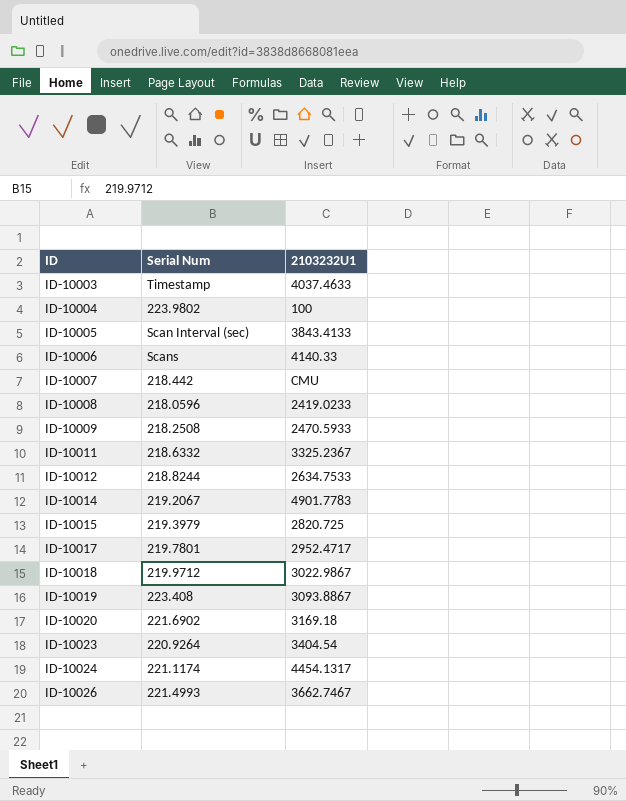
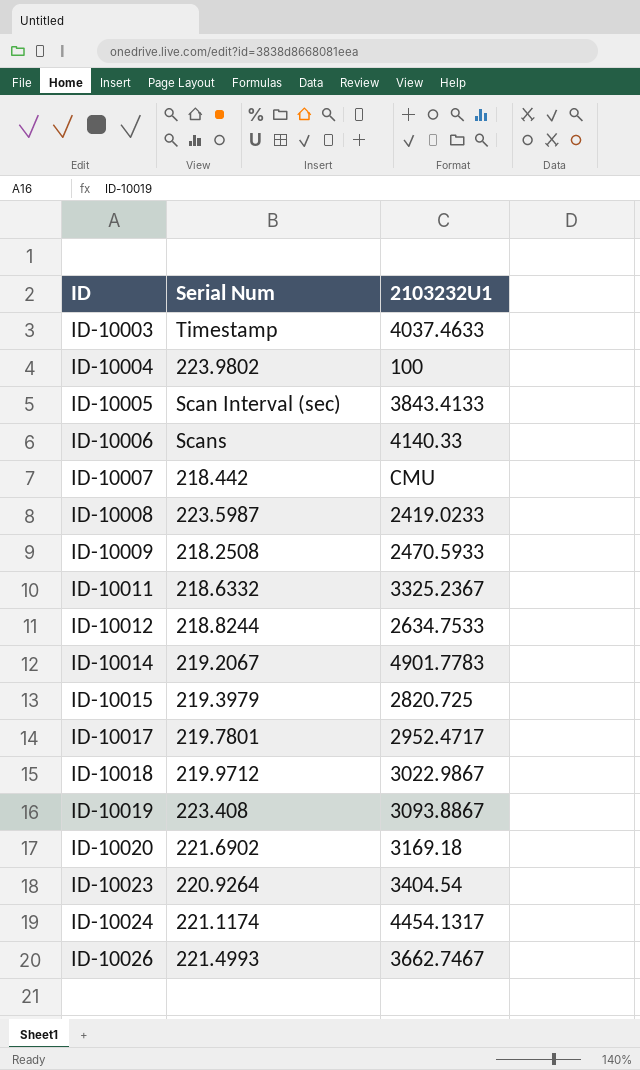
ID-10008 | Serial Num: 218.0596 -> 223.5987

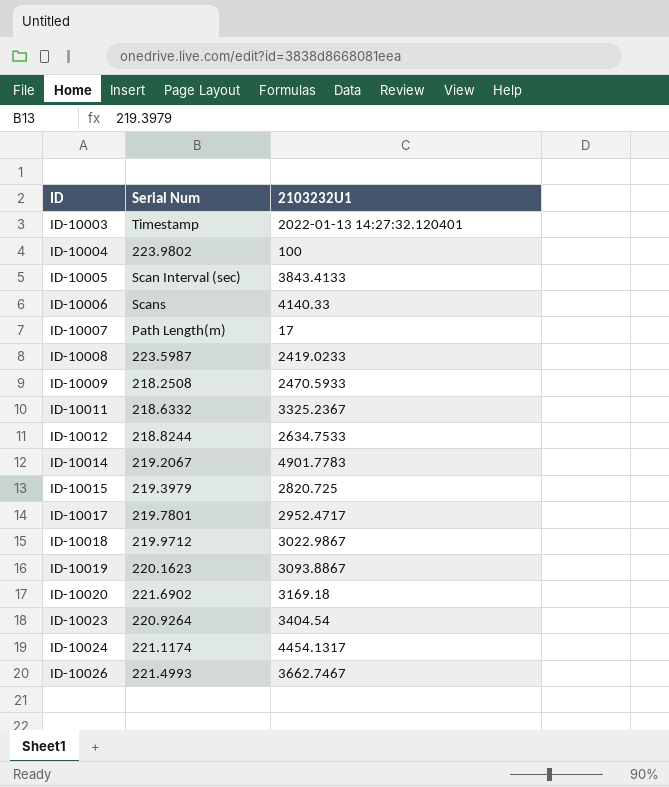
ID-10003 | 2103232U1: 4037.4633 -> 2022-01-13 14:27:32.120401
ID-10007 | Serial Num: 218.442 -> Path Length(m)
ID-10007 | 2103232U1: CMU -> 17
ID-10019 | Serial Num: 223.408 -> 220.1623

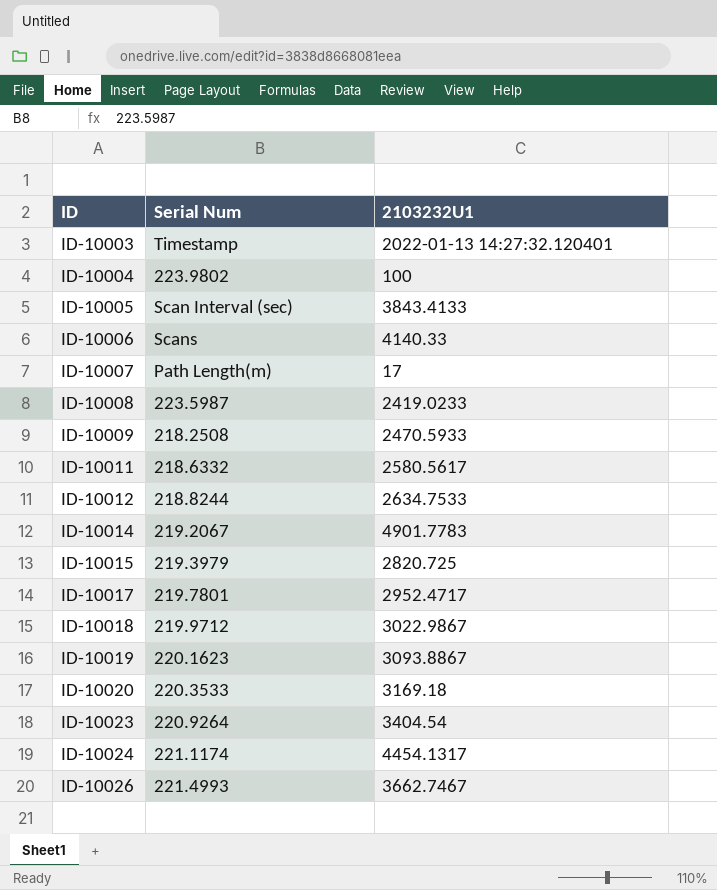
ID-10011 | 2103232U1: 3325.2367 -> 2580.5617
ID-10020 | Serial Num: 221.6902 -> 220.3533

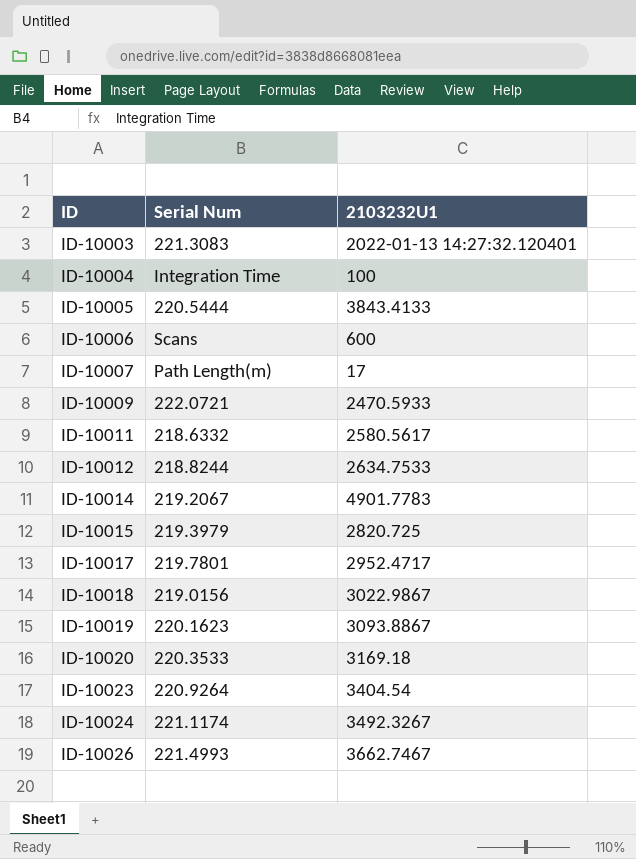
row ID-10008: 223.5987 | 2419.0233 -> none
ID-10003 | Serial Num: Timestamp -> 221.3083
ID-10004 | Serial Num: 223.9802 -> Integration Time
ID-10005 | Serial Num: Scan Interval (sec) -> 220.5444
ID-10006 | 2103232U1: 4140.33 -> 600
ID-10009 | Serial Num: 218.2508 -> 222.0721
ID-10018 | Serial Num: 219.9712 -> 219.0156
ID-10024 | 2103232U1: 4454.1317 -> 3492.3267

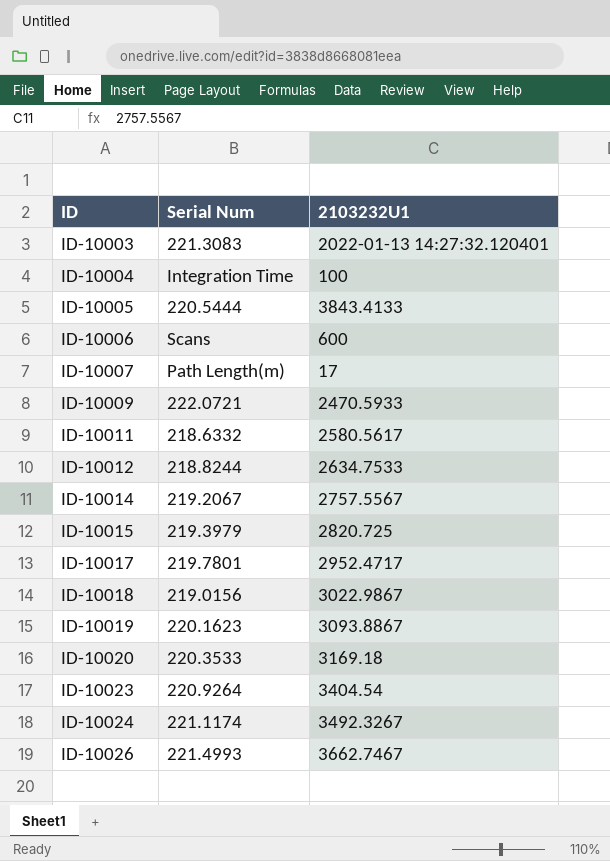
ID-10014 | 2103232U1: 4901.7783 -> 2757.5567

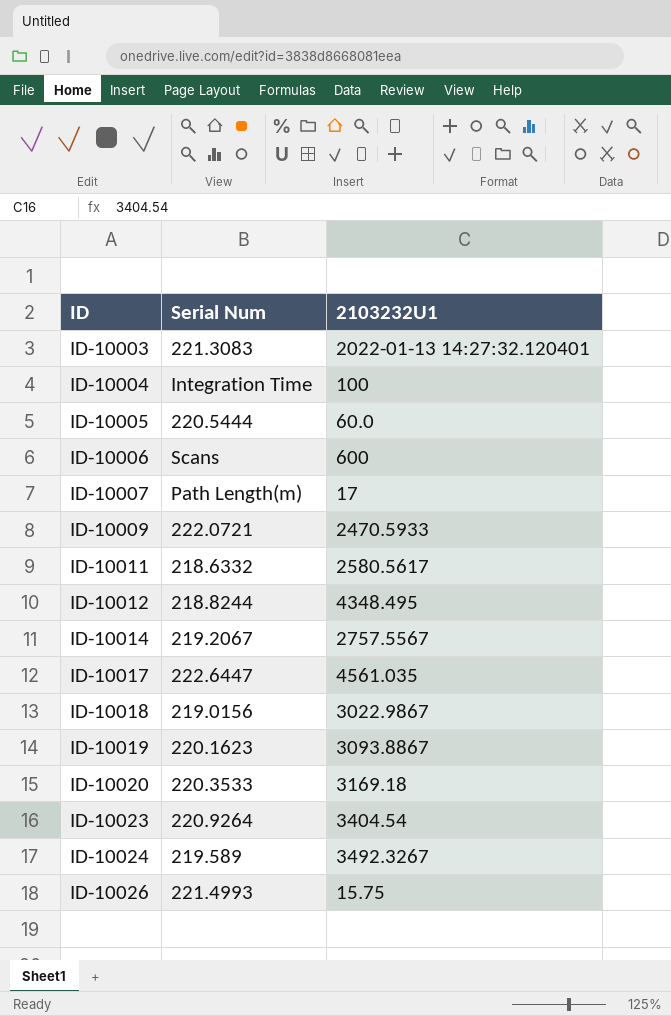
row ID-10015: 219.3979 | 2820.725 -> none
ID-10005 | 2103232U1: 3843.4133 -> 60.0
ID-10012 | 2103232U1: 2634.7533 -> 4348.495
ID-10017 | Serial Num: 219.7801 -> 222.6447
ID-10017 | 2103232U1: 2952.4717 -> 4561.035
ID-10024 | Serial Num: 221.1174 -> 219.589
ID-10026 | 2103232U1: 3662.7467 -> 15.75

